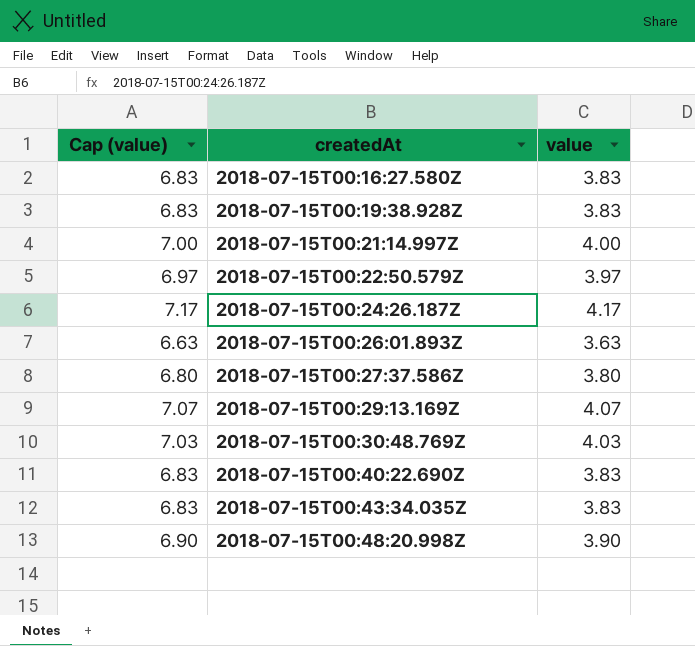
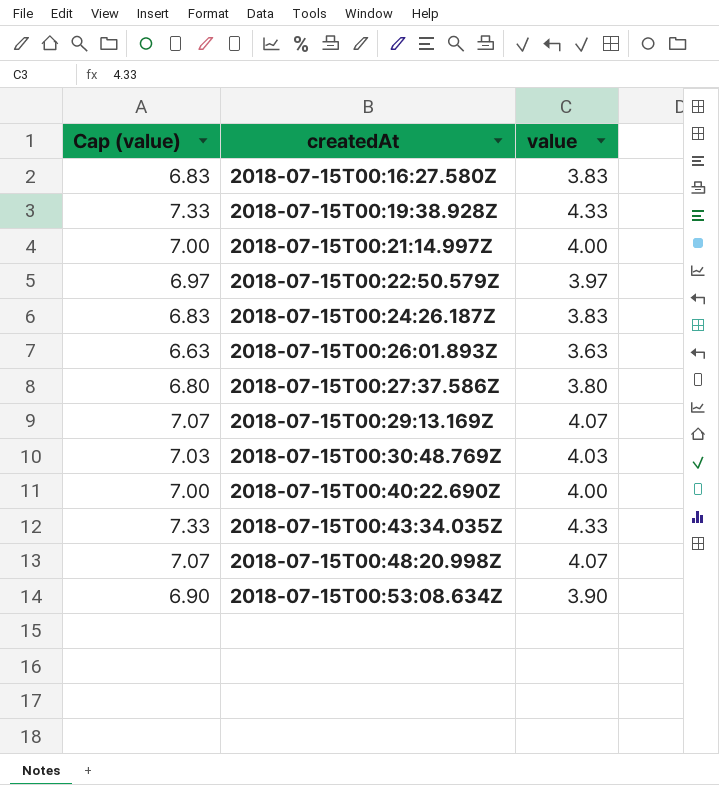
2018-07-15T00:19:38.928Z | Cap (value): 6.83 -> 7.33
2018-07-15T00:19:38.928Z | value: 3.83 -> 4.33
2018-07-15T00:24:26.187Z | Cap (value): 7.17 -> 6.83
2018-07-15T00:24:26.187Z | value: 4.17 -> 3.83
2018-07-15T00:40:22.690Z | Cap (value): 6.83 -> 7.00
2018-07-15T00:40:22.690Z | value: 3.83 -> 4.00
2018-07-15T00:43:34.035Z | Cap (value): 6.83 -> 7.33
2018-07-15T00:43:34.035Z | value: 3.83 -> 4.33
2018-07-15T00:48:20.998Z | Cap (value): 6.90 -> 7.07
2018-07-15T00:48:20.998Z | value: 3.90 -> 4.07
row 2018-07-15T00:53:08.634Z: none -> 6.90 | 3.90

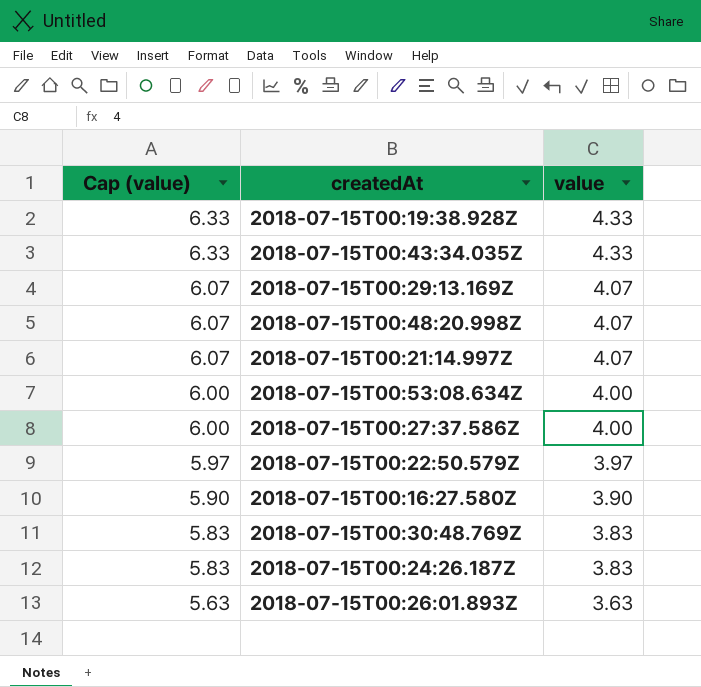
row order: createdAt ascending -> Cap (value) descending
column Cap (value) | formula: [value] + 3 -> [value] + 2
row 2018-07-15T00:40:22.690Z: 7.00 | 4.00 -> none
2018-07-15T00:21:14.997Z | value: 4.00 -> 4.07
2018-07-15T00:53:08.634Z | value: 3.90 -> 4.00
2018-07-15T00:27:37.586Z | value: 3.80 -> 4.00
2018-07-15T00:16:27.580Z | value: 3.83 -> 3.90
2018-07-15T00:30:48.769Z | value: 4.03 -> 3.83

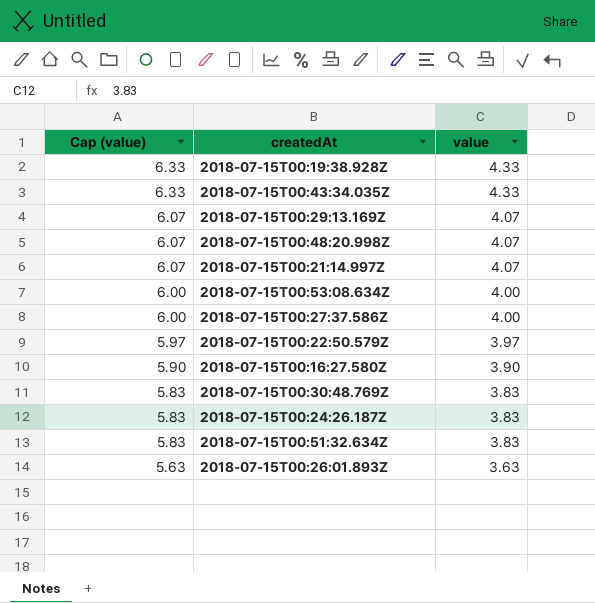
row 2018-07-15T00:51:32.634Z: none -> 5.83 | 3.83

